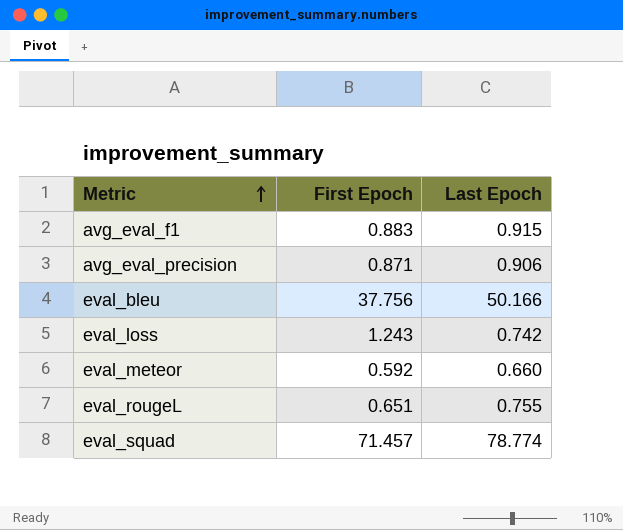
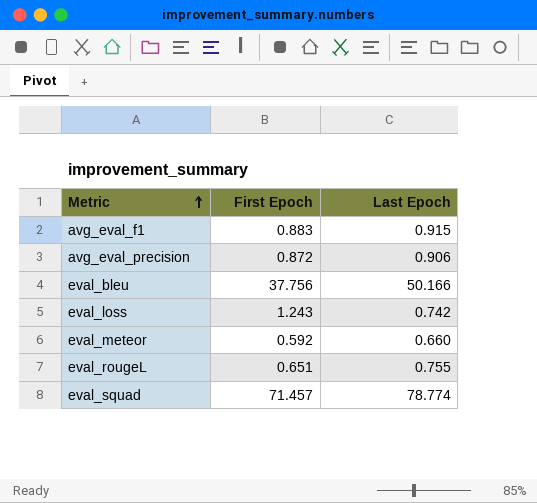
avg_eval_precision | First Epoch: 0.871 -> 0.872

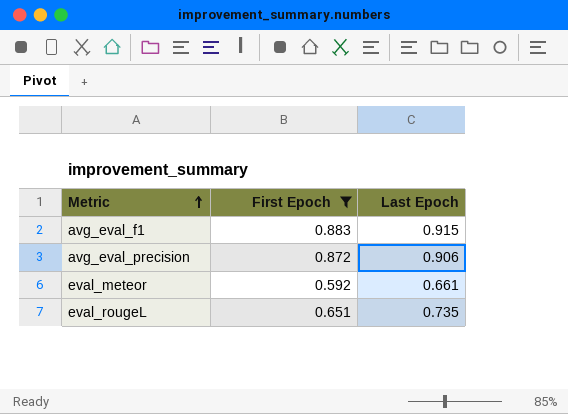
filter: none -> First Epoch <= 0.883
eval_meteor | Last Epoch: 0.660 -> 0.661
eval_rougeL | Last Epoch: 0.755 -> 0.735

